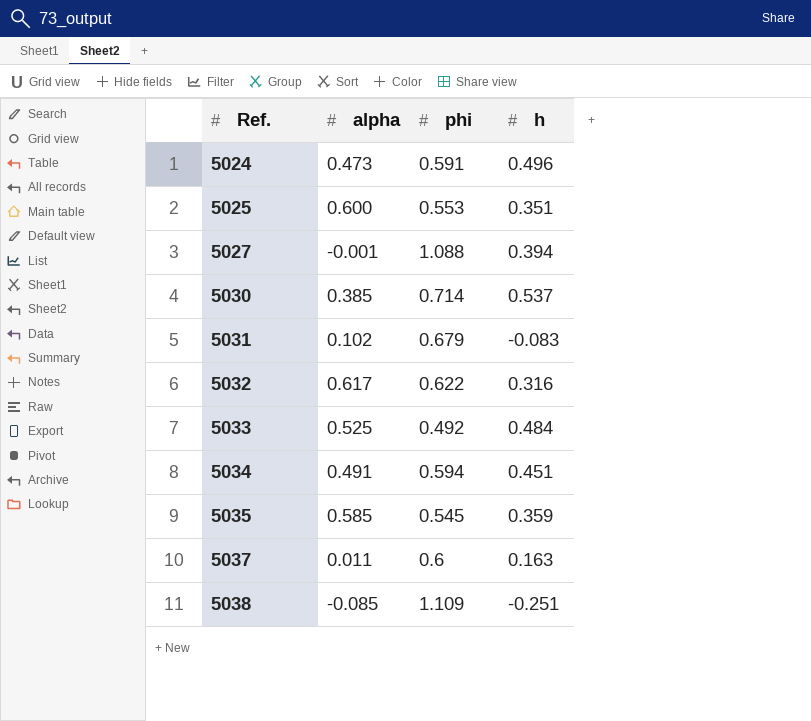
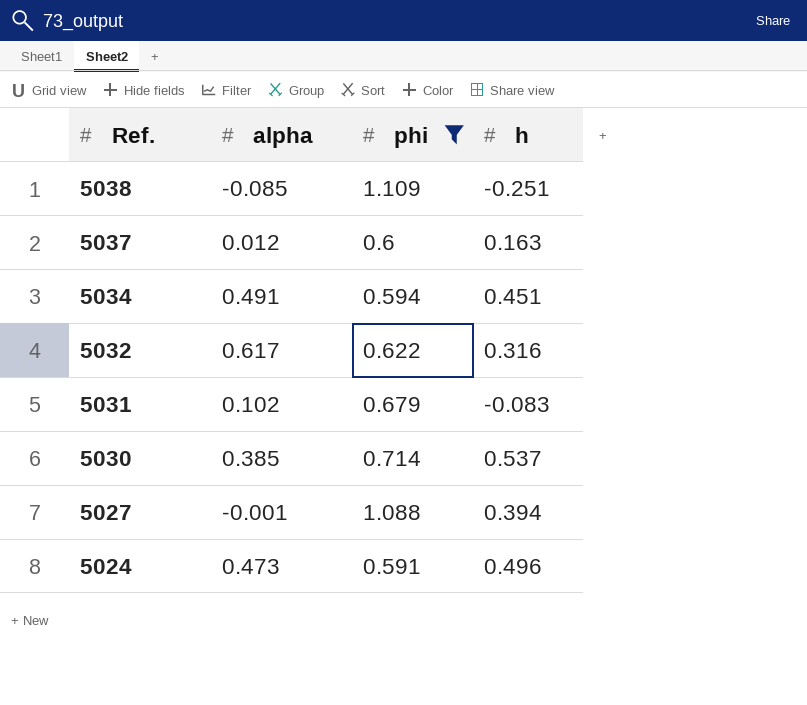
filter: none -> phi >= 0.591
row order: Ref. ascending -> Ref. descending
5037 | alpha: 0.011 -> 0.012

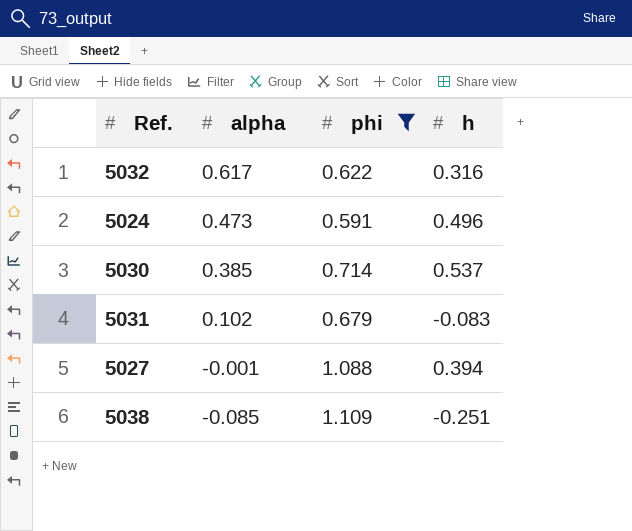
row order: Ref. descending -> alpha descending
row 5037: 0.012 | 0.6 | 0.163 -> none
row 5034: 0.491 | 0.594 | 0.451 -> none

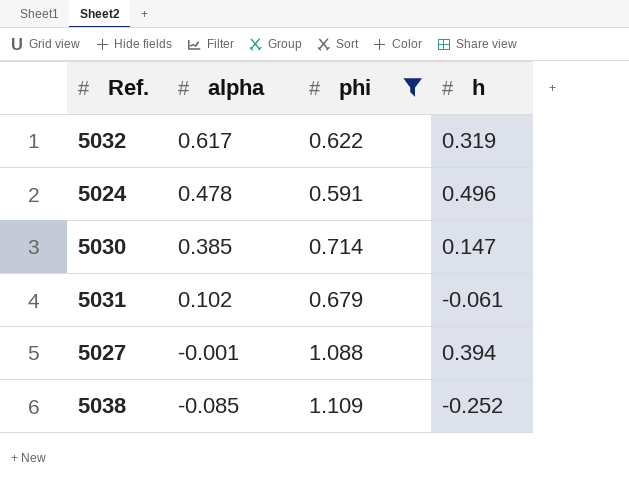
5032 | h: 0.316 -> 0.319
5024 | alpha: 0.473 -> 0.478
5030 | h: 0.537 -> 0.147
5031 | h: -0.083 -> -0.061
5038 | h: -0.251 -> -0.252

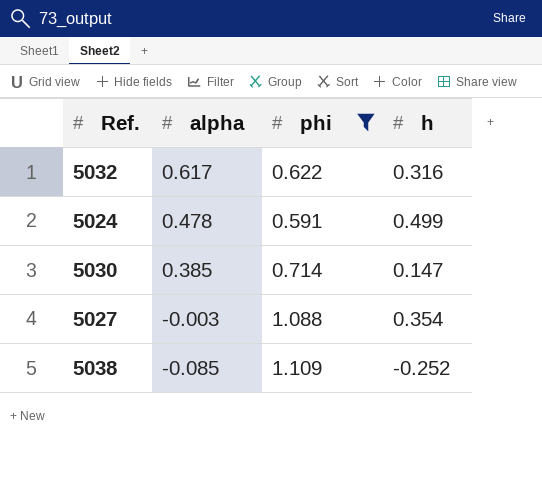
row 5031: 0.102 | 0.679 | -0.061 -> none
5032 | h: 0.319 -> 0.316
5024 | h: 0.496 -> 0.499
5027 | alpha: -0.001 -> -0.003
5027 | h: 0.394 -> 0.354

